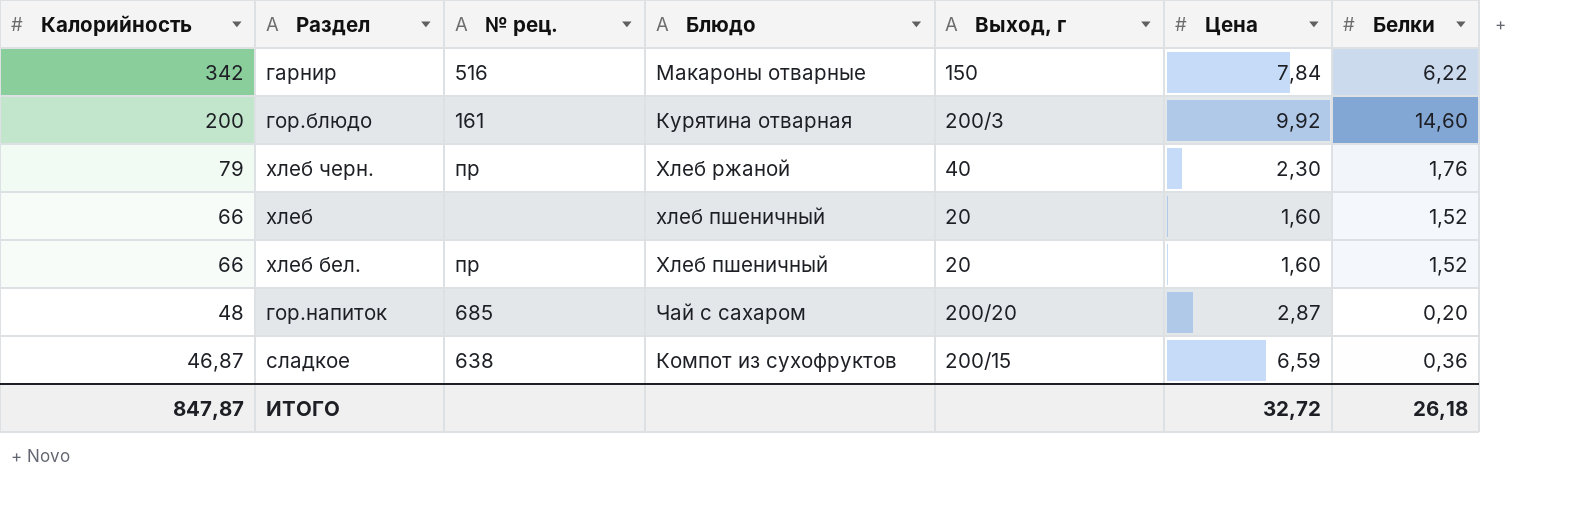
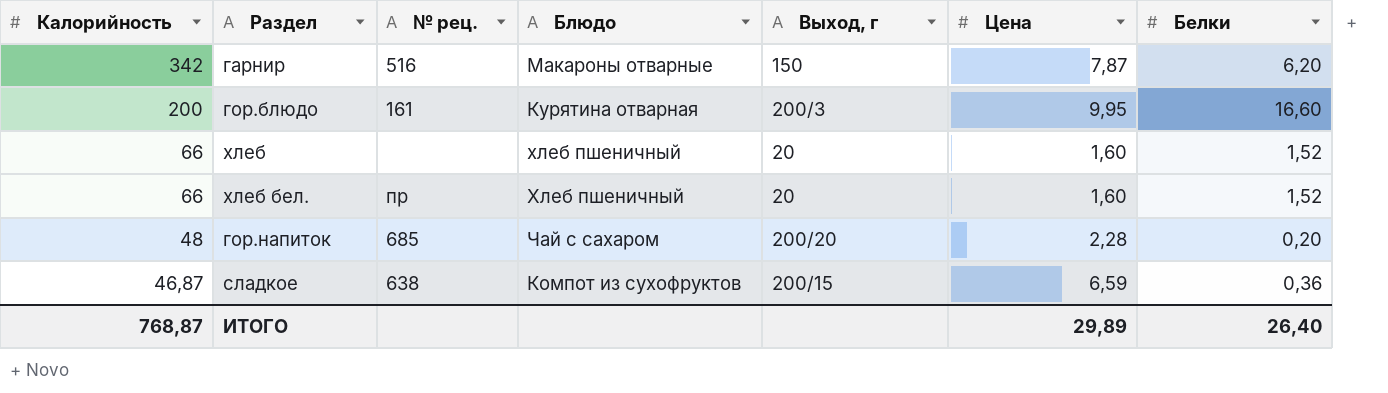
row хлеб черн.: 79 | пр | Хлеб ржаной | 40 | 2,30 | 1,76 -> none
гарнир | Цена: 7,84 -> 7,87
гарнир | Белки: 6,22 -> 6,20
гор.блюдо | Цена: 9,92 -> 9,95
гор.блюдо | Белки: 14,60 -> 16,60
гор.напиток | Цена: 2,87 -> 2,28
ИТОГО | Калорийность: 847,87 -> 768,87
ИТОГО | Цена: 32,72 -> 29,89
ИТОГО | Белки: 26,18 -> 26,40

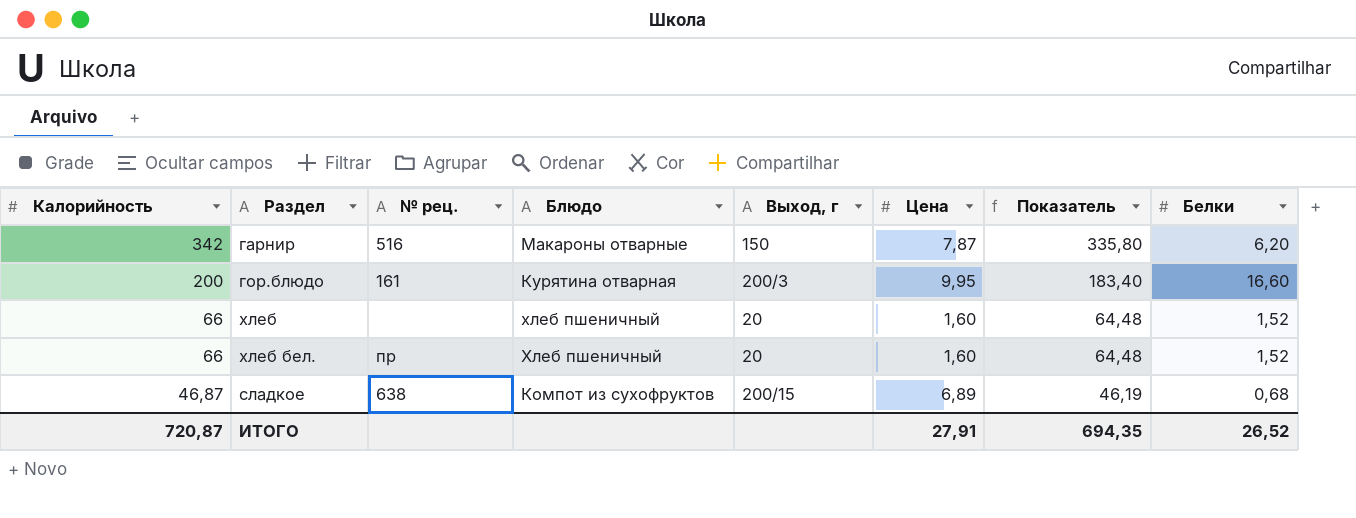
column Показатель | formula: none -> [Калорийность] - [Белки]
row гор.напиток: 48 | 685 | Чай с сахаром | 200/20 | 2,28 | 0,20 -> none
сладкое | Цена: 6,59 -> 6,89
сладкое | Белки: 0,36 -> 0,68
ИТОГО | Калорийность: 768,87 -> 720,87
ИТОГО | Цена: 29,89 -> 27,91
ИТОГО | Белки: 26,40 -> 26,52

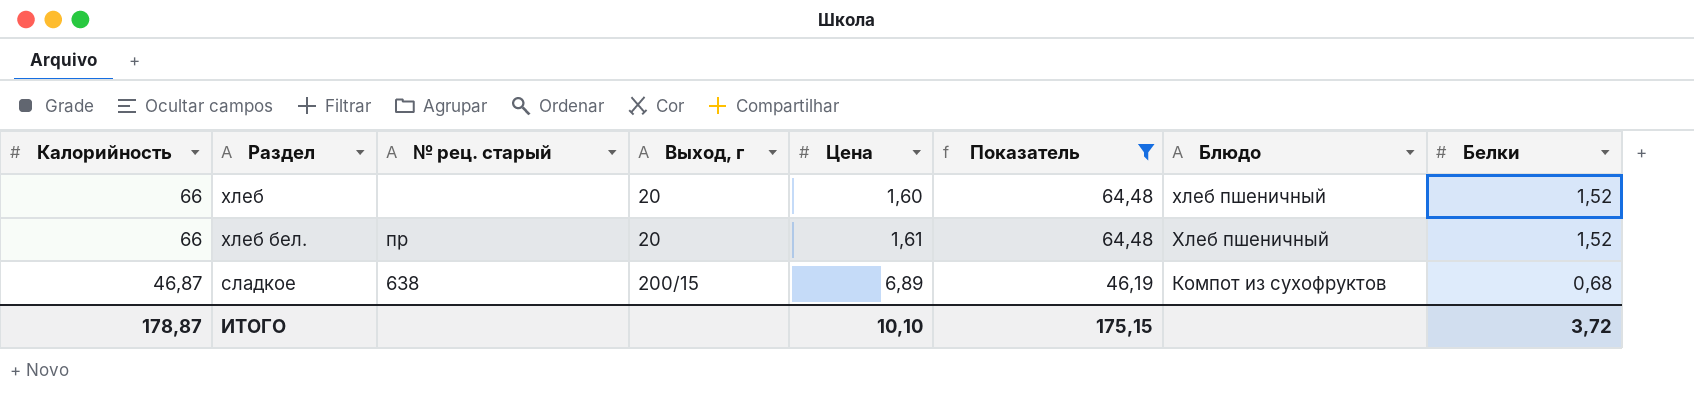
filter: none -> Показатель <= 64,48
column name: № рец. -> № рец. старый
column Блюдо | position: 4 -> 7
хлеб бел. | Цена: 1,60 -> 1,61
ИТОГО | Калорийность: 720,87 -> 178,87
ИТОГО | Цена: 27,91 -> 10,10
ИТОГО | Показатель: 694,35 -> 175,15
ИТОГО | Белки: 26,52 -> 3,72

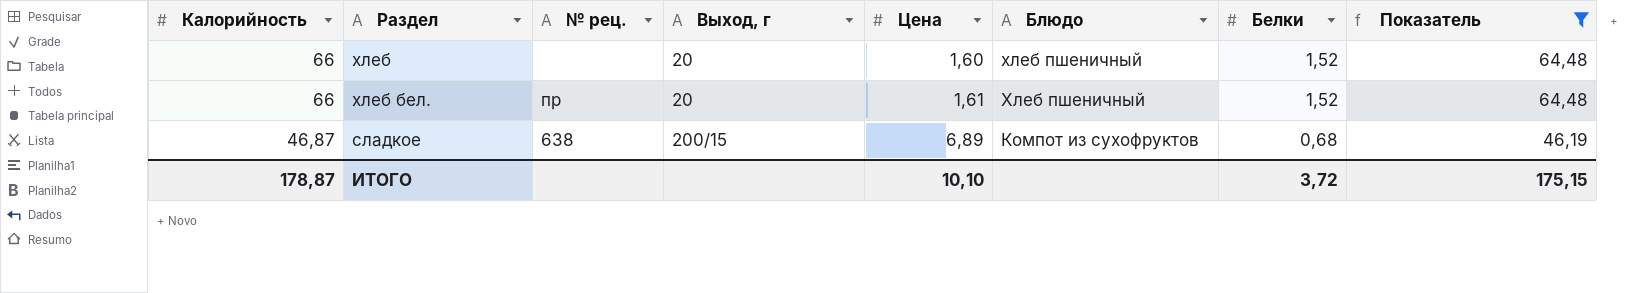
column name: № рец. старый -> № рец.
column Показатель | position: 6 -> 8

